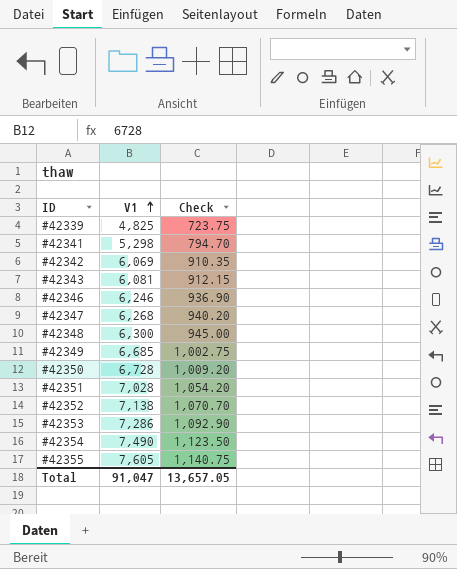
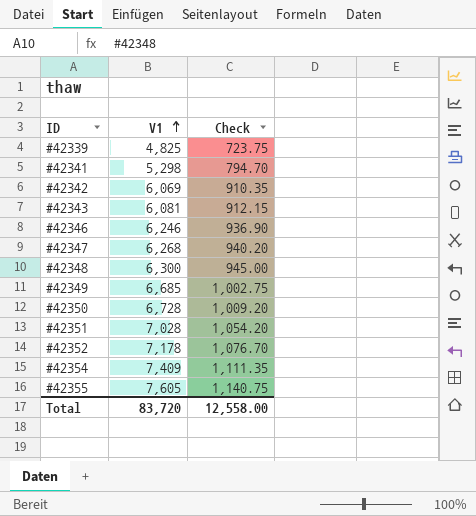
row #42353: 7,286 | 1,092.90 -> none
#42352 | V1: 7,138 -> 7,178
#42352 | Check: 1,070.70 -> 1,076.70
#42354 | V1: 7,490 -> 7,409
#42354 | Check: 1,123.50 -> 1,111.35
Total | V1: 91,047 -> 83,720
Total | Check: 13,657.05 -> 12,558.00

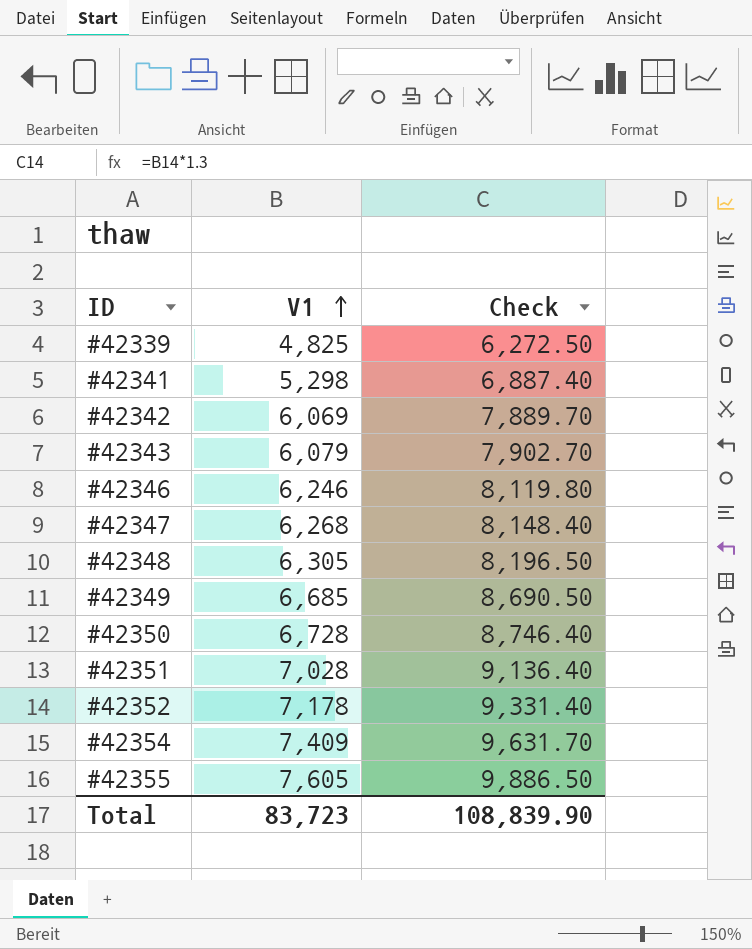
column Check | formula: [V1] * 0.15 -> [V1] * 1.3
#42343 | V1: 6,081 -> 6,079
#42348 | V1: 6,300 -> 6,305
Total | V1: 83,720 -> 83,723
Total | Check: 12,558.00 -> 108,839.90

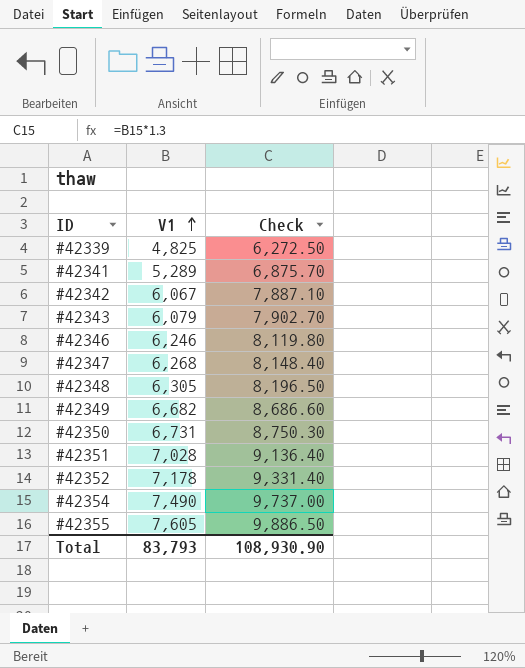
#42341 | V1: 5,298 -> 5,289
#42341 | Check: 6,887.40 -> 6,875.70
#42342 | V1: 6,069 -> 6,067
#42342 | Check: 7,889.70 -> 7,887.10
#42349 | V1: 6,685 -> 6,682
#42349 | Check: 8,690.50 -> 8,686.60
#42350 | V1: 6,728 -> 6,731
#42350 | Check: 8,746.40 -> 8,750.30
#42354 | V1: 7,409 -> 7,490
#42354 | Check: 9,631.70 -> 9,737.00
Total | V1: 83,723 -> 83,793
Total | Check: 108,839.90 -> 108,930.90

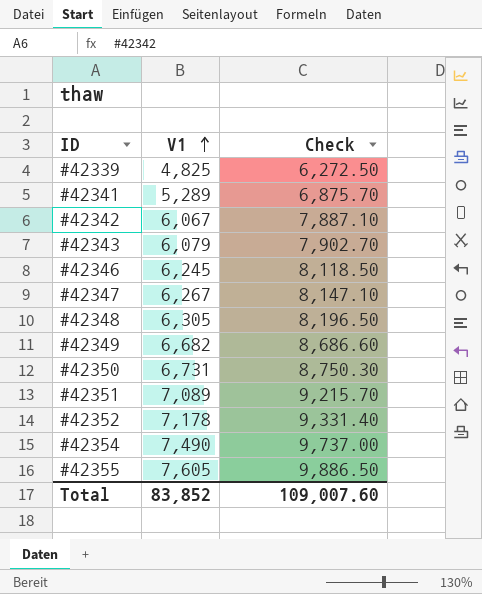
#42346 | V1: 6,246 -> 6,245
#42346 | Check: 8,119.80 -> 8,118.50
#42347 | V1: 6,268 -> 6,267
#42347 | Check: 8,148.40 -> 8,147.10
#42351 | V1: 7,028 -> 7,089
#42351 | Check: 9,136.40 -> 9,215.70
Total | V1: 83,793 -> 83,852
Total | Check: 108,930.90 -> 109,007.60

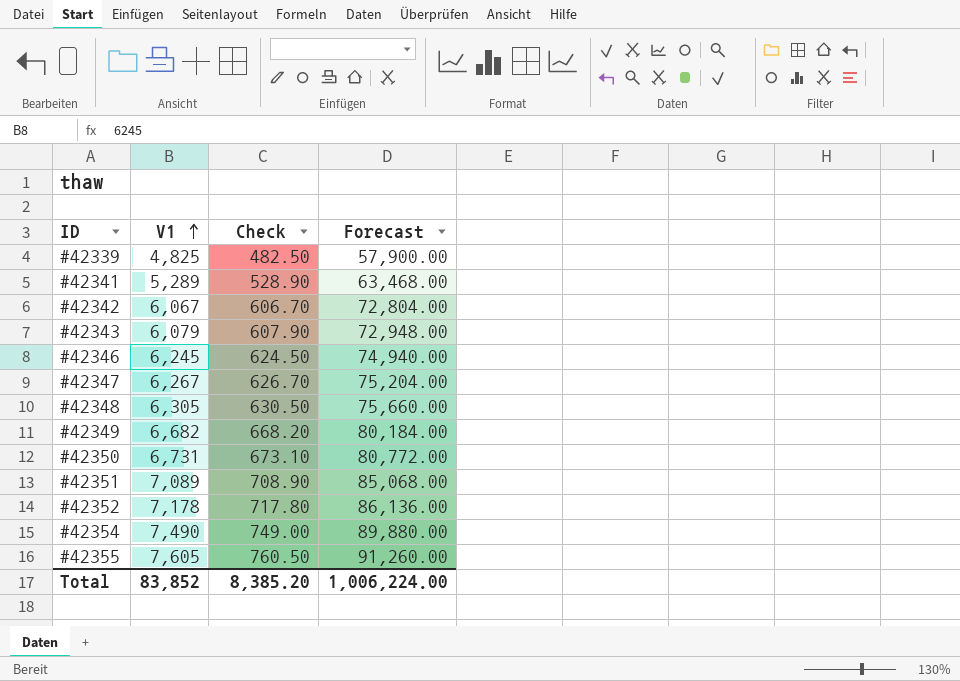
column Check | formula: [V1] * 1.3 -> [V1] * 0.1
column Forecast | formula: none -> [V1] * 12
Total | Check: 109,007.60 -> 8,385.20

